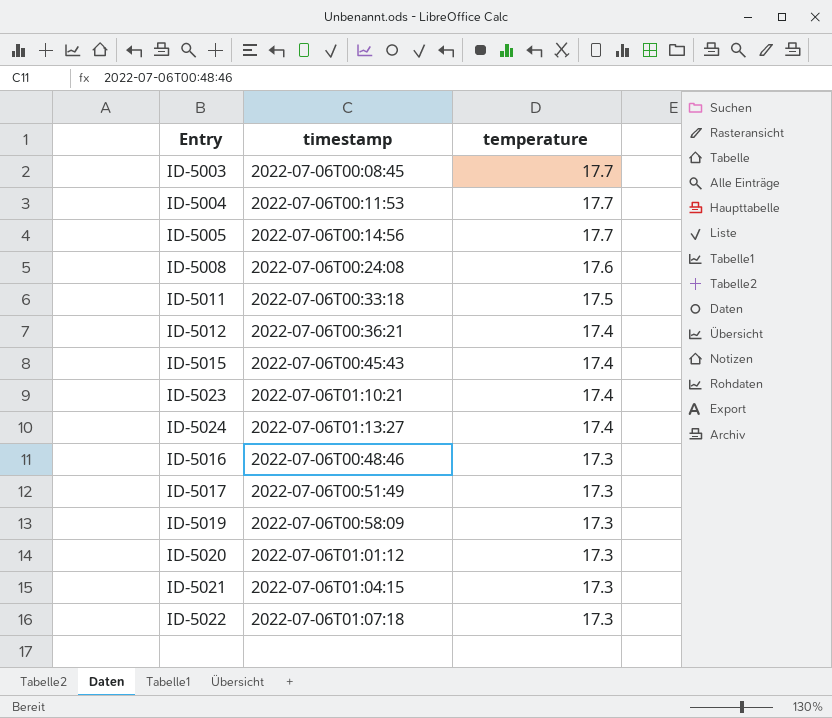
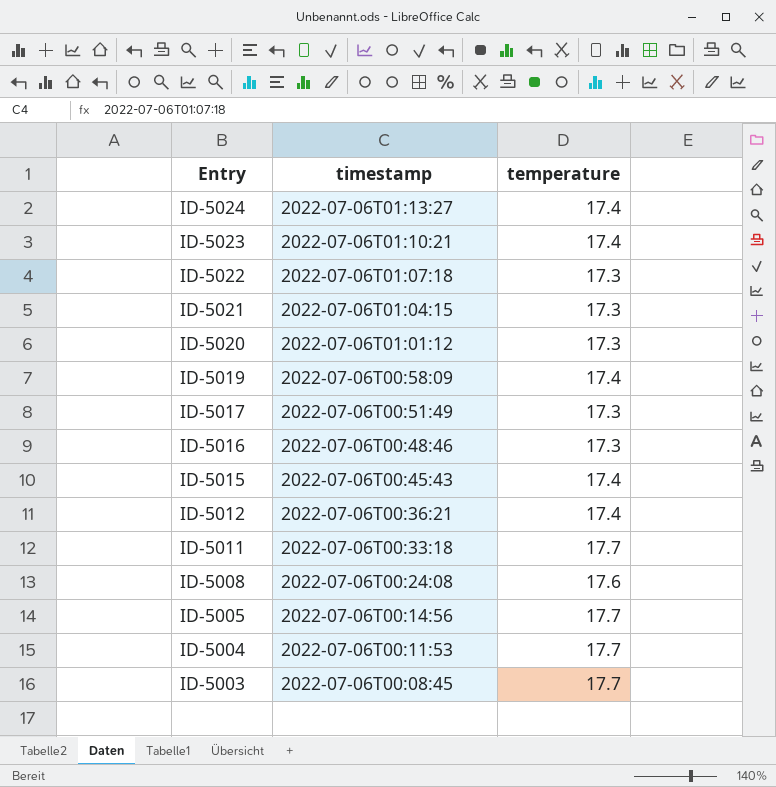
row order: temperature descending -> Entry descending
ID-5019 | temperature: 17.3 -> 17.4
ID-5011 | temperature: 17.5 -> 17.7

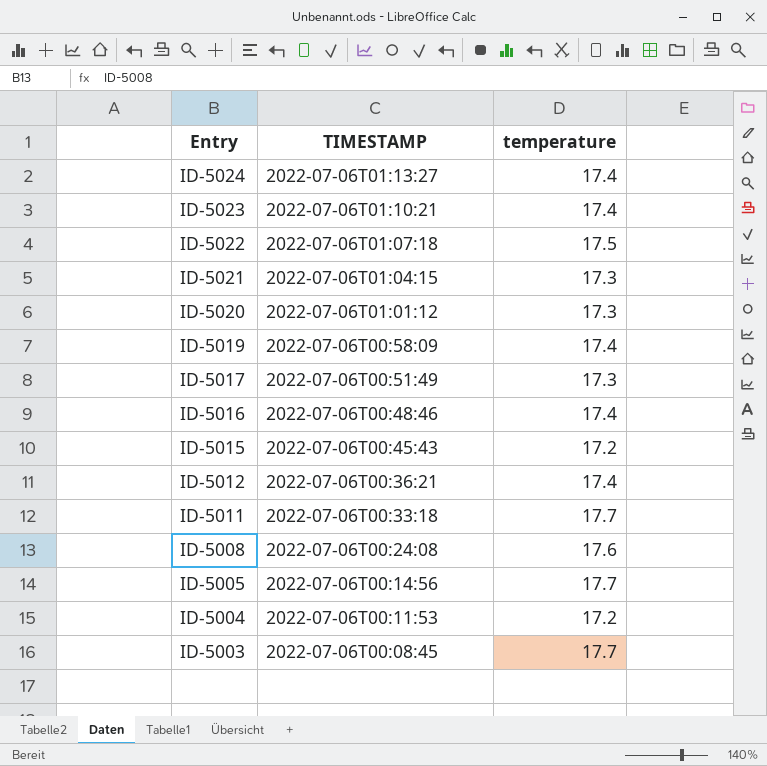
column name: timestamp -> TIMESTAMP
ID-5022 | temperature: 17.3 -> 17.5
ID-5016 | temperature: 17.3 -> 17.4
ID-5015 | temperature: 17.4 -> 17.2
ID-5004 | temperature: 17.7 -> 17.2

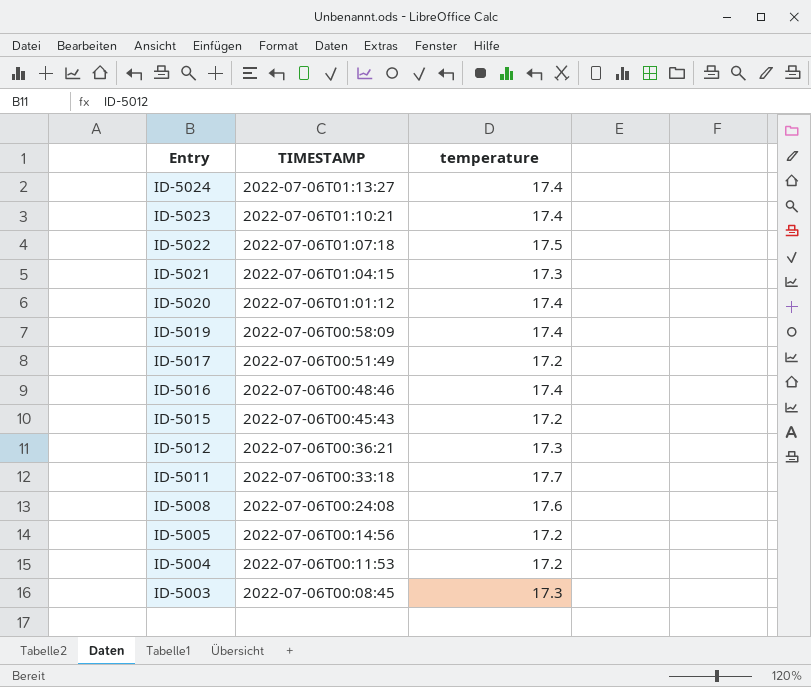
ID-5020 | temperature: 17.3 -> 17.4
ID-5017 | temperature: 17.3 -> 17.2
ID-5012 | temperature: 17.4 -> 17.3
ID-5005 | temperature: 17.7 -> 17.2
ID-5003 | temperature: 17.7 -> 17.3

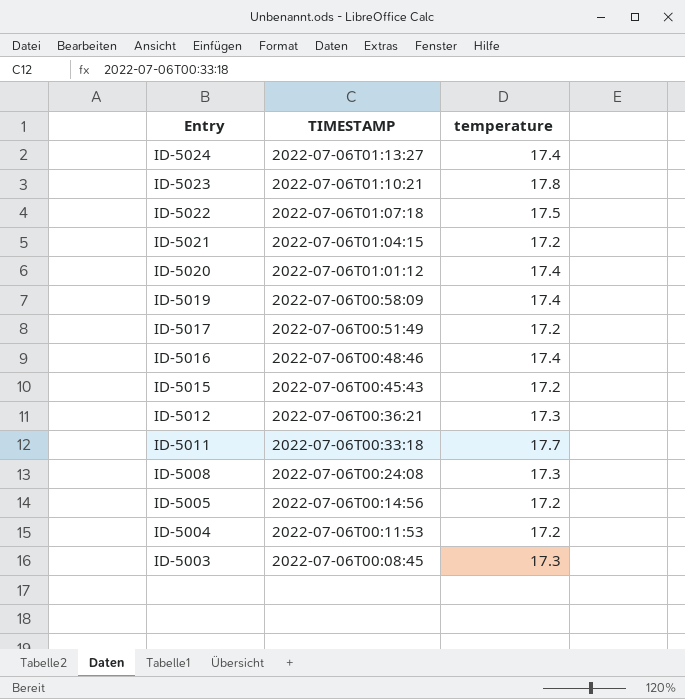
ID-5023 | temperature: 17.4 -> 17.8
ID-5021 | temperature: 17.3 -> 17.2
ID-5008 | temperature: 17.6 -> 17.3

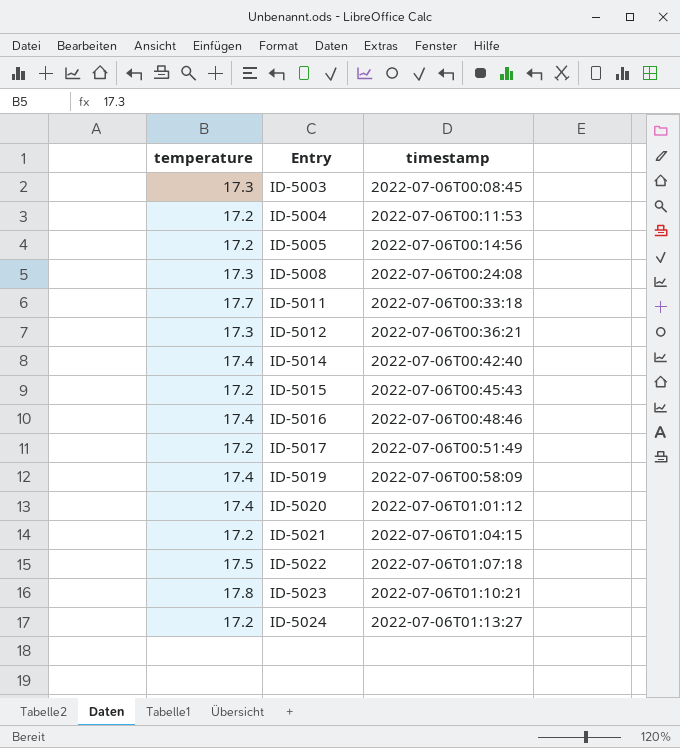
row order: Entry descending -> Entry ascending
column temperature | position: 3 -> 1
column name: TIMESTAMP -> timestamp
row ID-5014: none -> 17.4 | 2022-07-06T00:42:40
ID-5024 | temperature: 17.4 -> 17.2

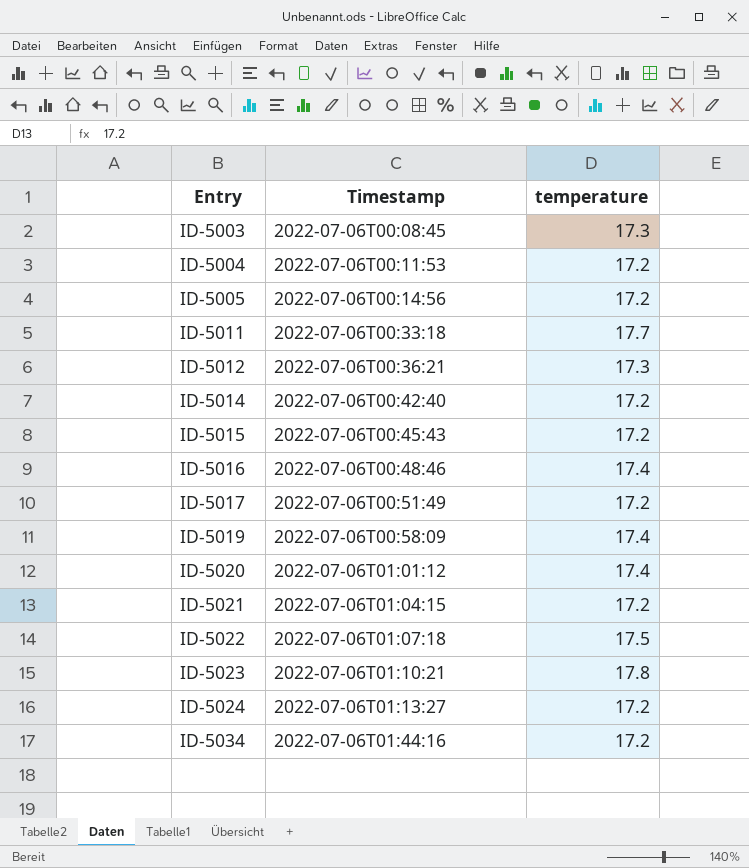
column name: timestamp -> Timestamp
column temperature | position: 1 -> 3
row ID-5008: 17.3 | 2022-07-06T00:24:08 -> none
ID-5014 | temperature: 17.4 -> 17.2
row ID-5034: none -> 2022-07-06T01:44:16 | 17.2

